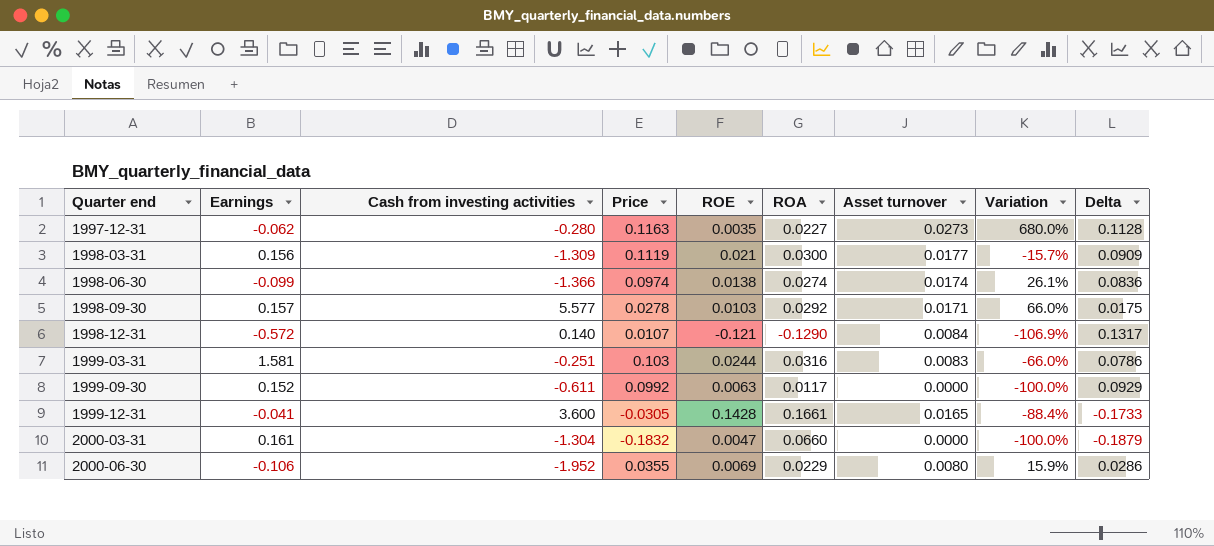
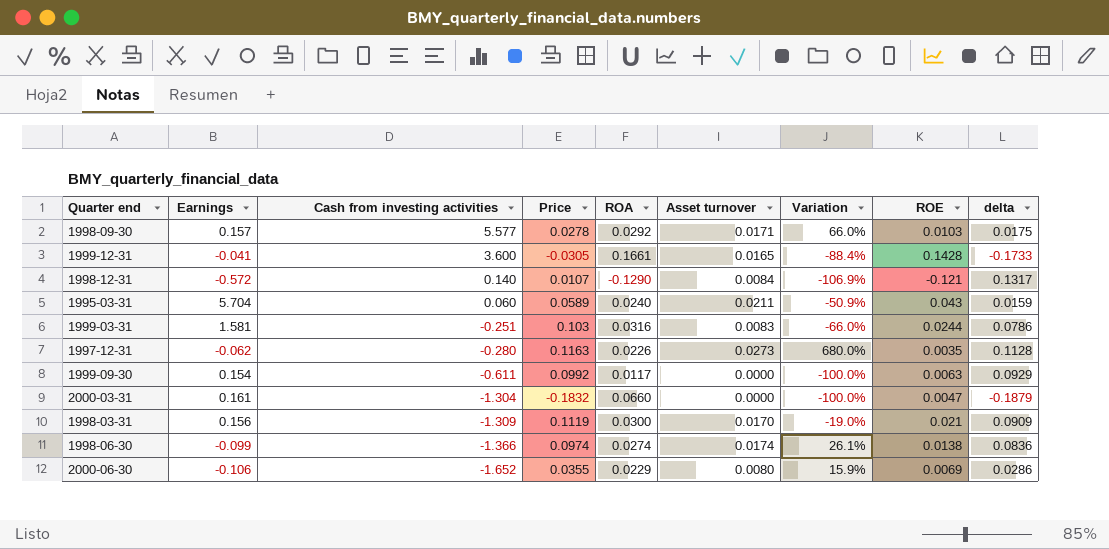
row order: Quarter end ascending -> Cash from investing activities descending
column ROE | position: 5 -> 8
column name: Delta -> delta
row 1995-03-31: none -> 5.704 | 0.060 | 0.0589 | 0.0240 | 0.0211 | -50.9% | 0.043 | 0.0159
1997-12-31 | ROA: 0.0227 -> 0.0226
1999-09-30 | Earnings: 0.152 -> 0.154
1998-03-31 | Asset turnover: 0.0177 -> 0.0170
1998-03-31 | Variation: -15.7% -> -19.0%
2000-06-30 | Cash from investing activities: -1.952 -> -1.652

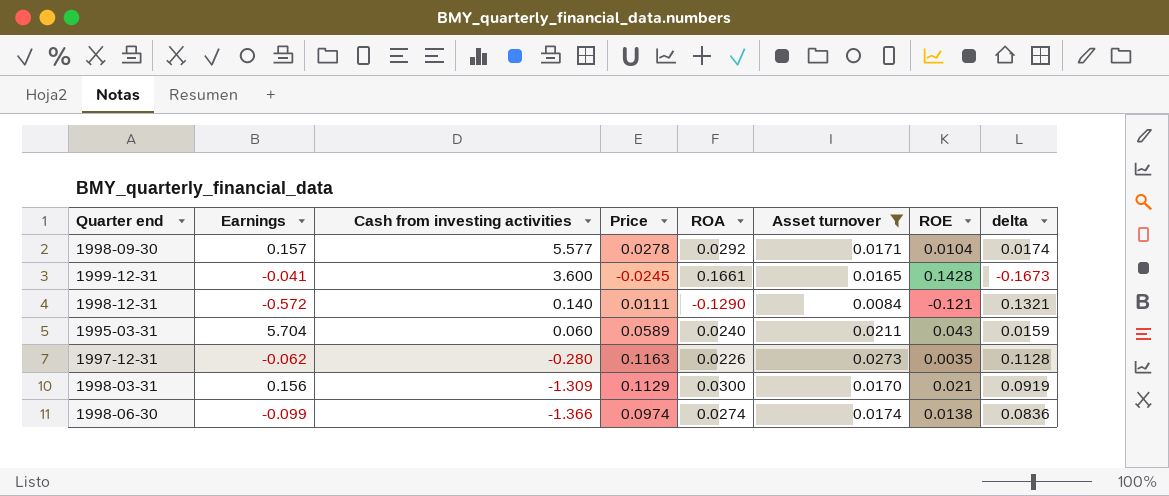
filter: none -> Asset turnover >= 0.0084
column Variation | formula: ([Asset turnover] - [ROE]) / [ROE] -> none
1998-09-30 | ROE: 0.0103 -> 0.0104
1998-09-30 | delta: 0.0175 -> 0.0174
1999-12-31 | Price: -0.0305 -> -0.0245
1999-12-31 | delta: -0.1733 -> -0.1673
1998-12-31 | Price: 0.0107 -> 0.0111
1998-12-31 | delta: 0.1317 -> 0.1321
1998-03-31 | Price: 0.1119 -> 0.1129
1998-03-31 | delta: 0.0909 -> 0.0919

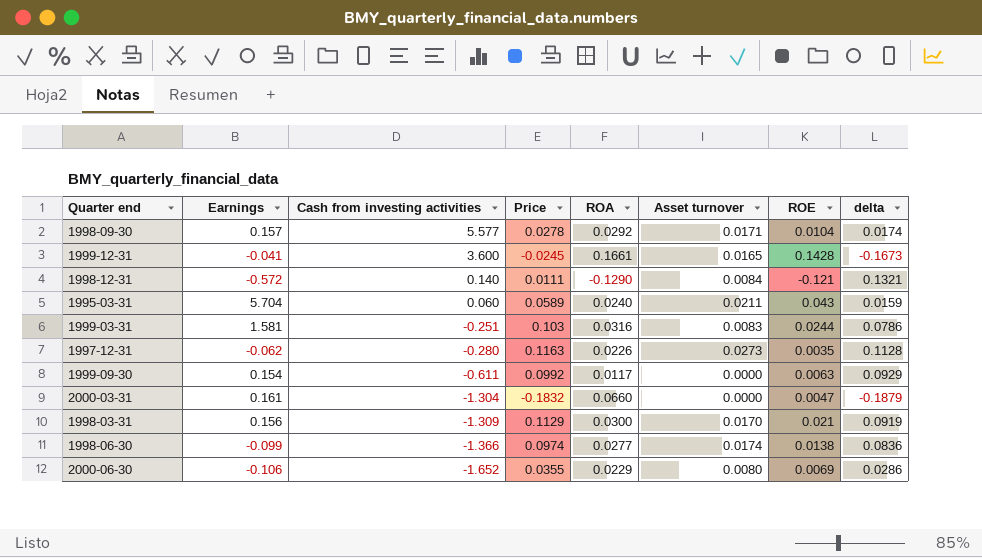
filter: Asset turnover >= 0.0084 -> none
1998-06-30 | ROA: 0.0274 -> 0.0277

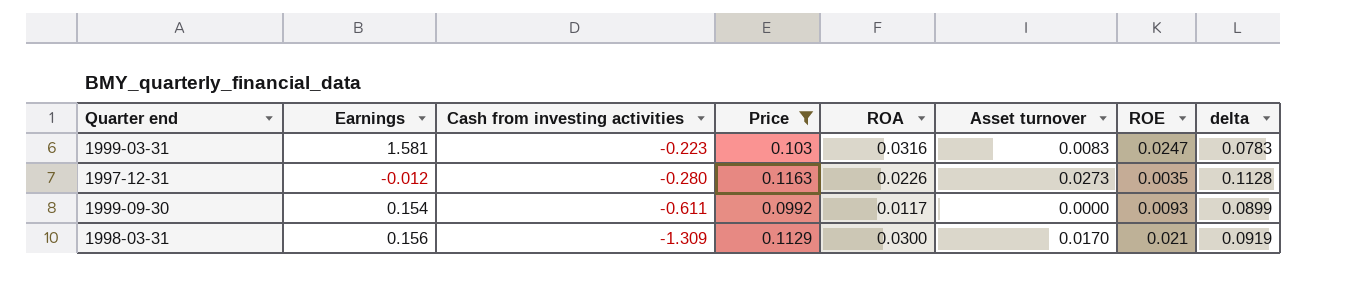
filter: none -> Price >= 0.0992
1999-03-31 | Cash from investing activities: -0.251 -> -0.223
1999-03-31 | ROE: 0.0244 -> 0.0247
1999-03-31 | delta: 0.0786 -> 0.0783
1997-12-31 | Earnings: -0.062 -> -0.012
1999-09-30 | ROE: 0.0063 -> 0.0093
1999-09-30 | delta: 0.0929 -> 0.0899

